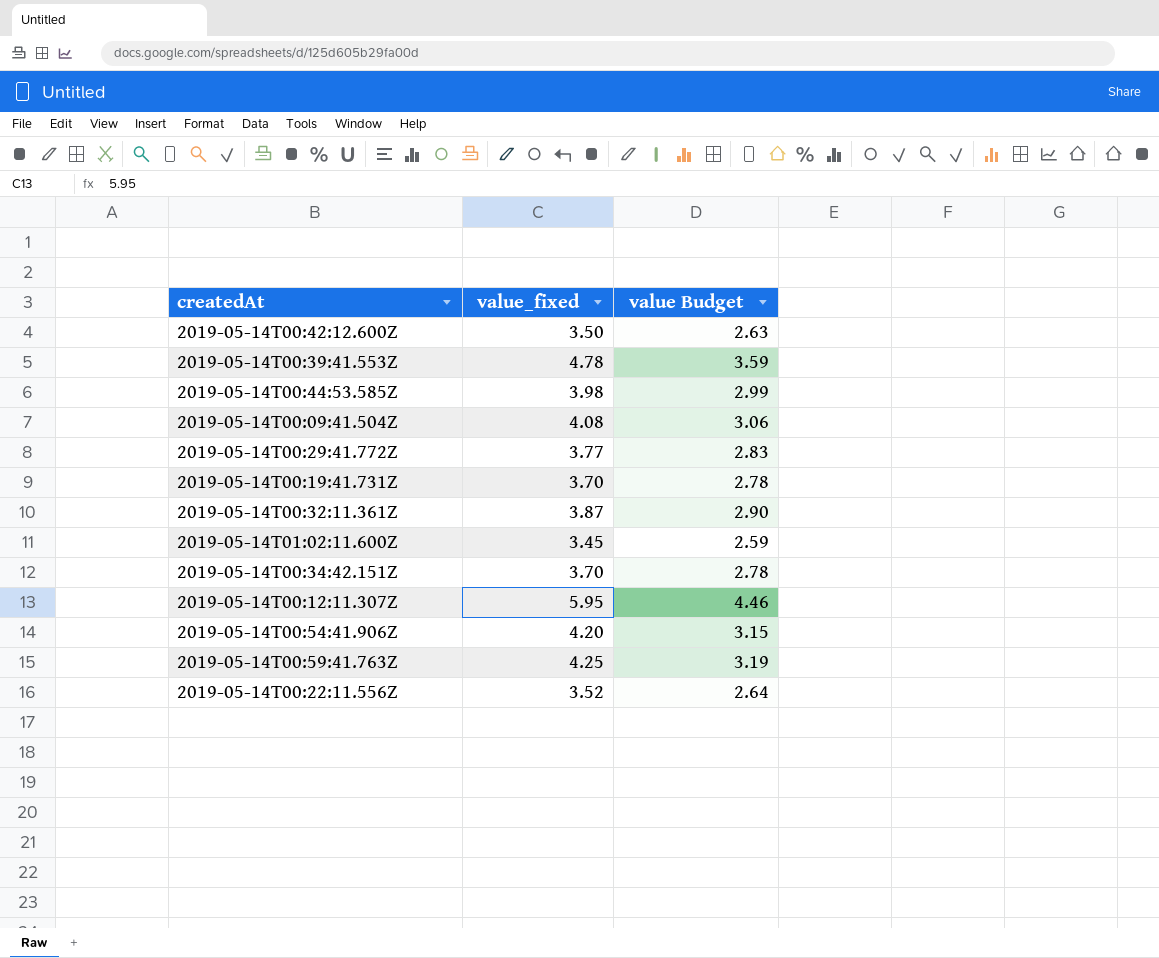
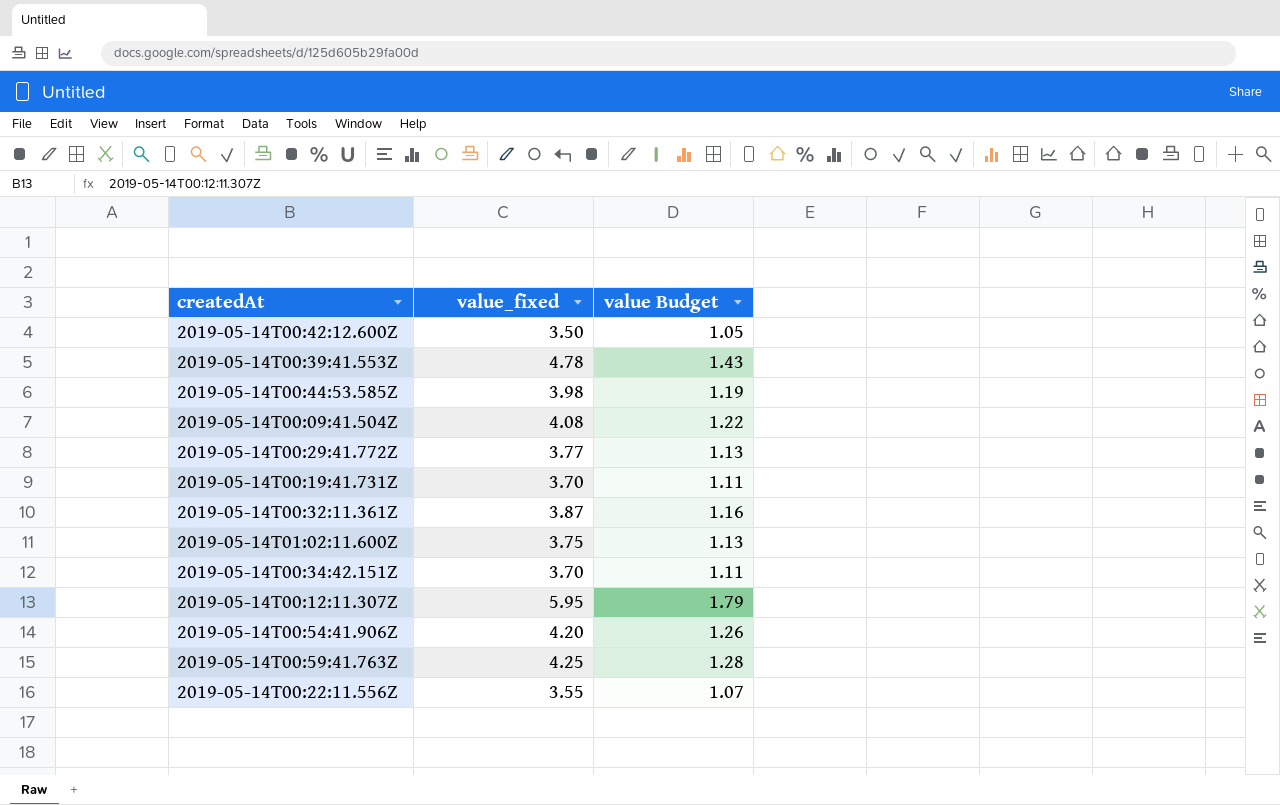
column value Budget | formula: [value_fixed] * 0.75 -> [value_fixed] * 0.3
2019-05-14T01:02:11.600Z | value_fixed: 3.45 -> 3.75
2019-05-14T00:22:11.556Z | value_fixed: 3.52 -> 3.55

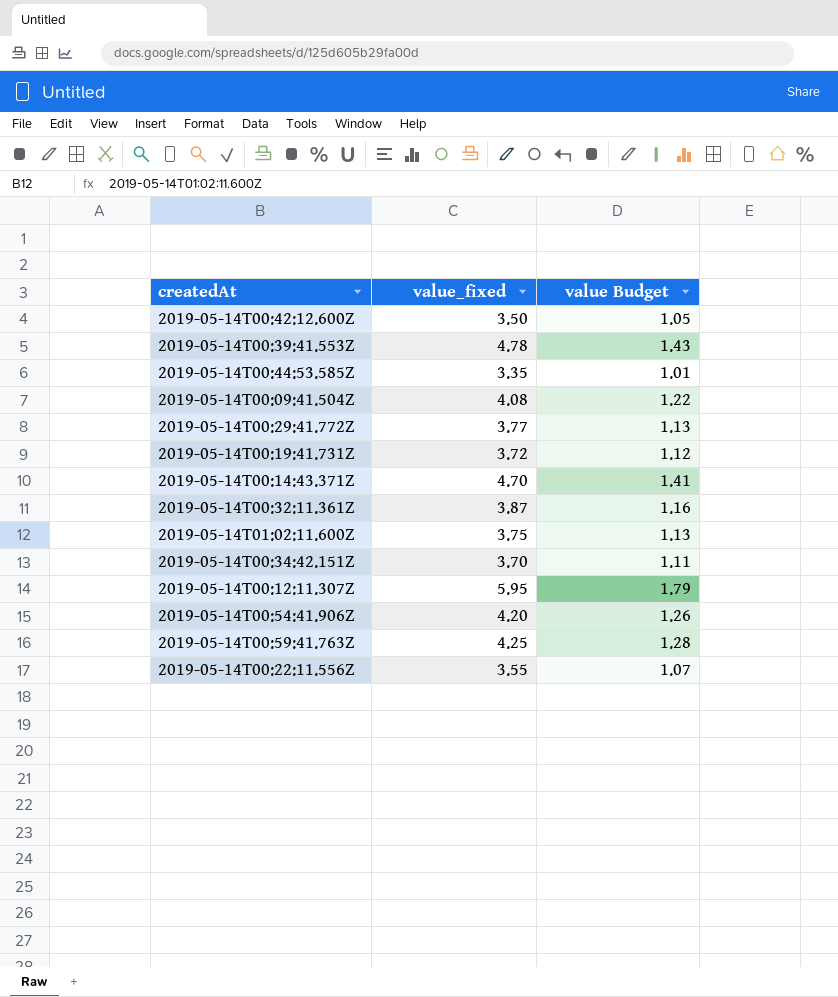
2019-05-14T00:44:53.585Z | value_fixed: 3.98 -> 3.35
2019-05-14T00:44:53.585Z | value Budget: 1.19 -> 1.01
2019-05-14T00:19:41.731Z | value_fixed: 3.70 -> 3.72
2019-05-14T00:19:41.731Z | value Budget: 1.11 -> 1.12
row 2019-05-14T00:14:43.371Z: none -> 4.70 | 1.41

